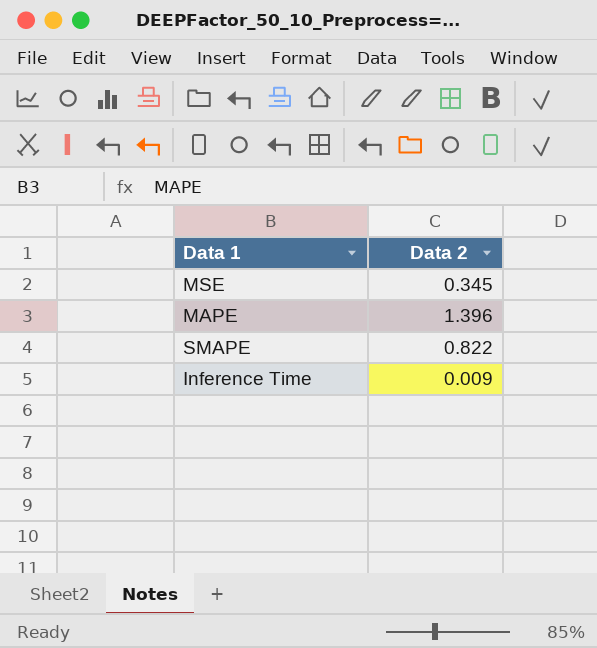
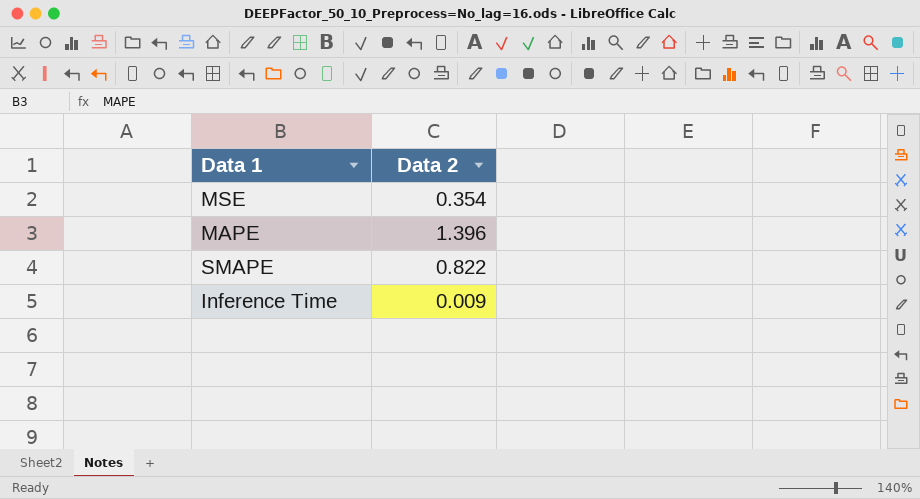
MSE | Data 2: 0.345 -> 0.354

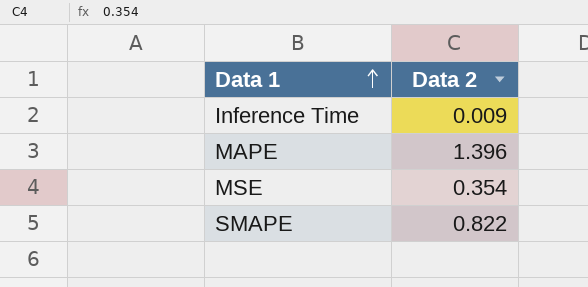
row order: none -> Data 1 ascending

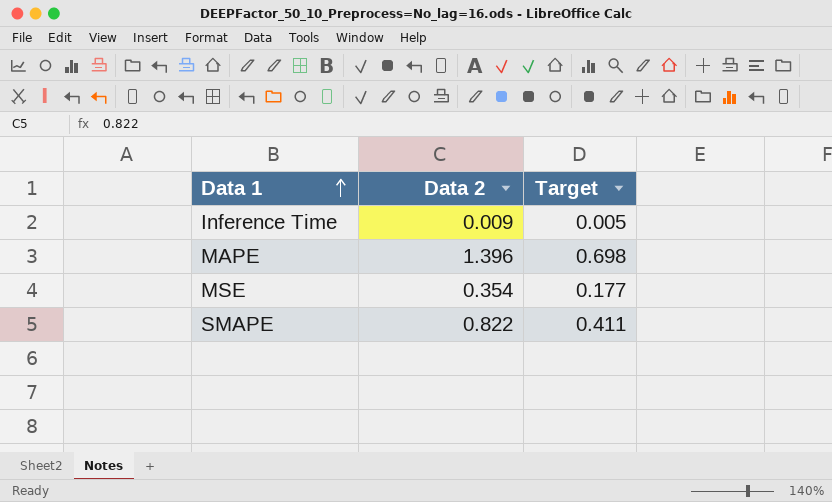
column Target | formula: none -> [Data 2] * 0.5

